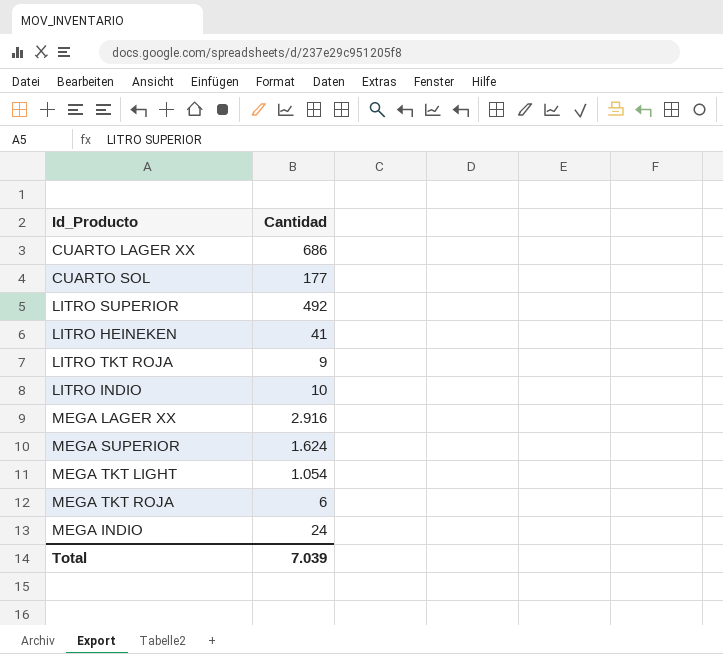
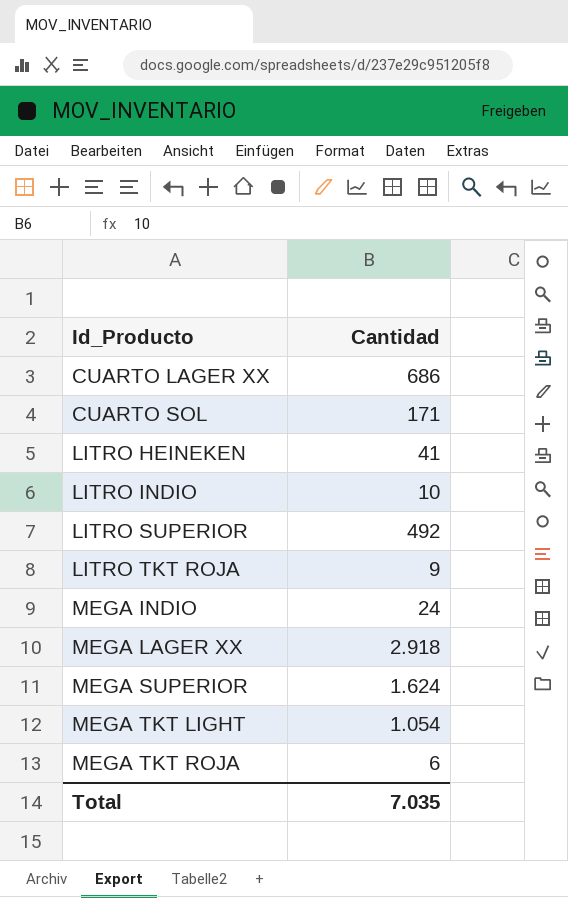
row order: none -> Id_Producto ascending
CUARTO SOL | Cantidad: 177 -> 171
MEGA LAGER XX | Cantidad: 2.916 -> 2.918
Total | Cantidad: 7.039 -> 7.035

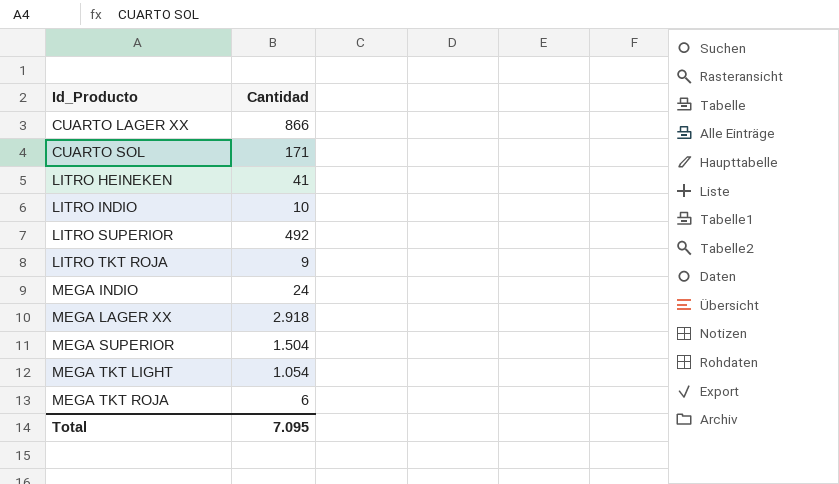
CUARTO LAGER XX | Cantidad: 686 -> 866
MEGA SUPERIOR | Cantidad: 1.624 -> 1.504
Total | Cantidad: 7.035 -> 7.095

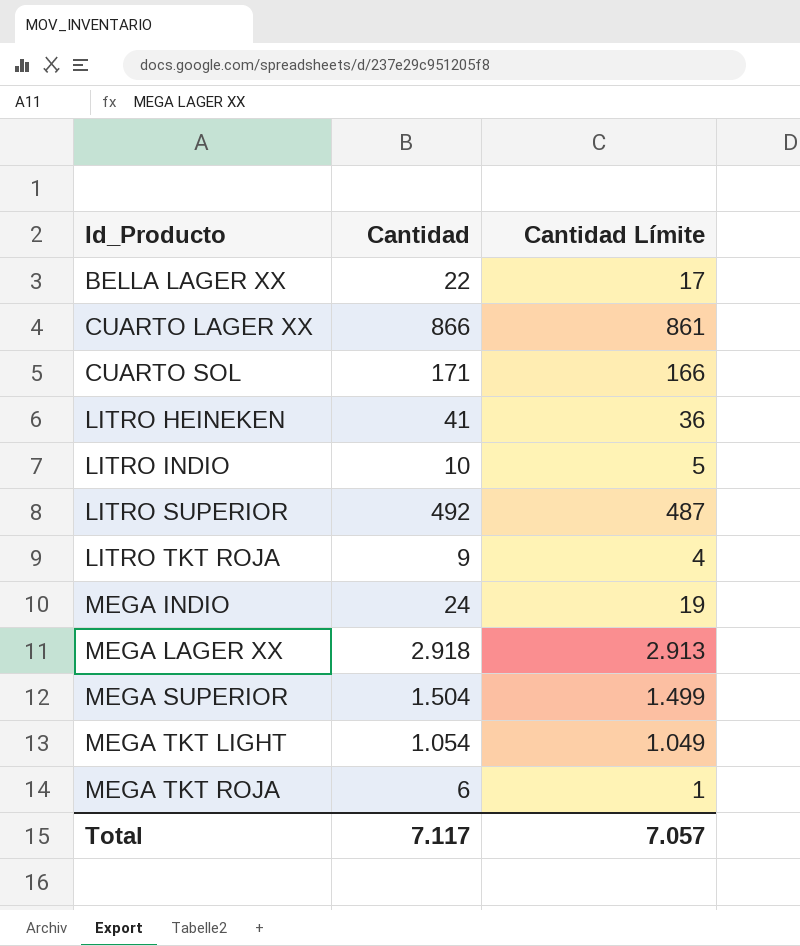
column Cantidad Límite | formula: none -> [Cantidad] - 5
row BELLA LAGER XX: none -> 22 | 17
Total | Cantidad: 7.095 -> 7.117

